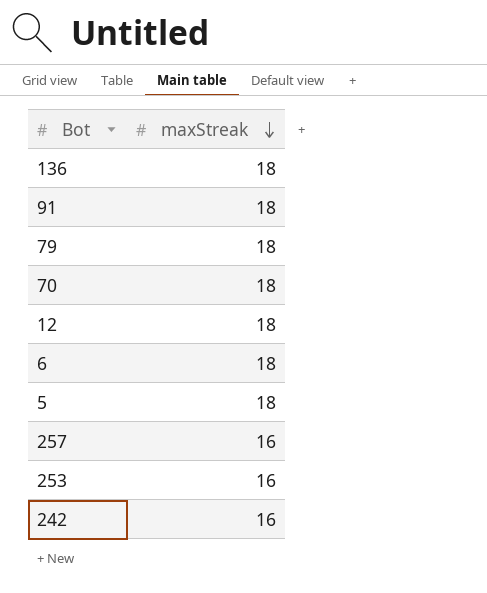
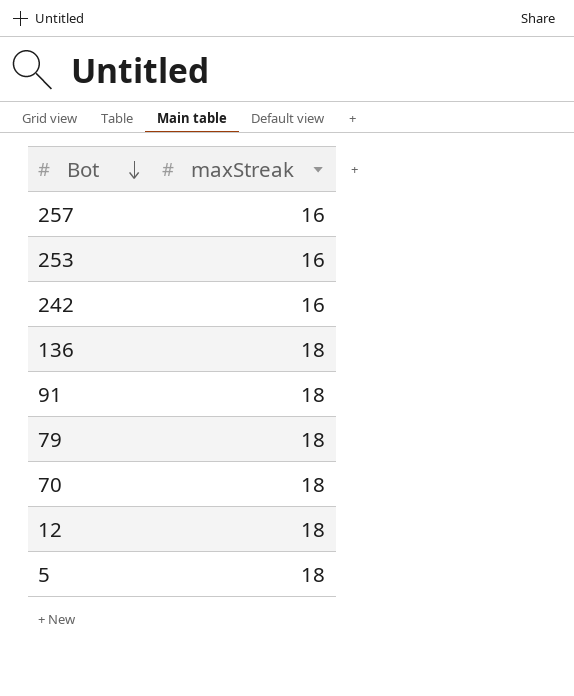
row order: maxStreak descending -> Bot descending
row 6: 18 -> none

